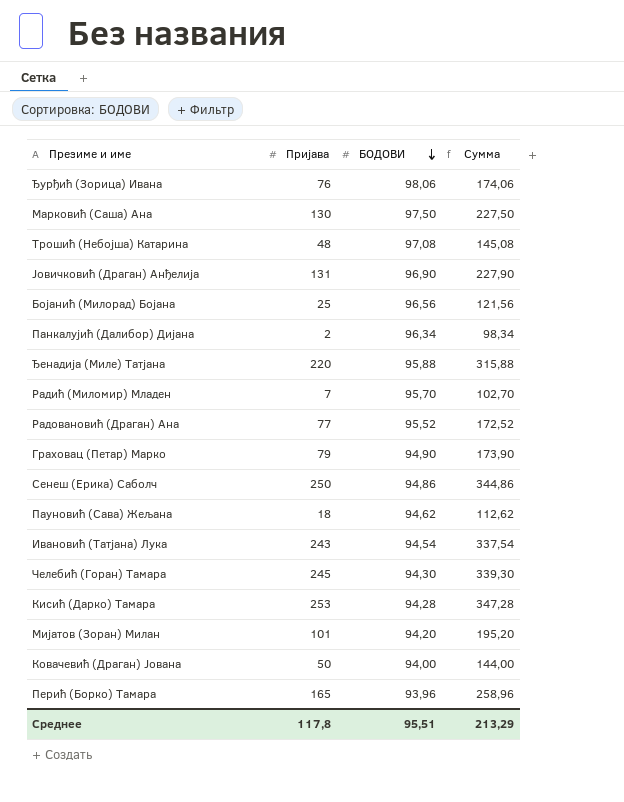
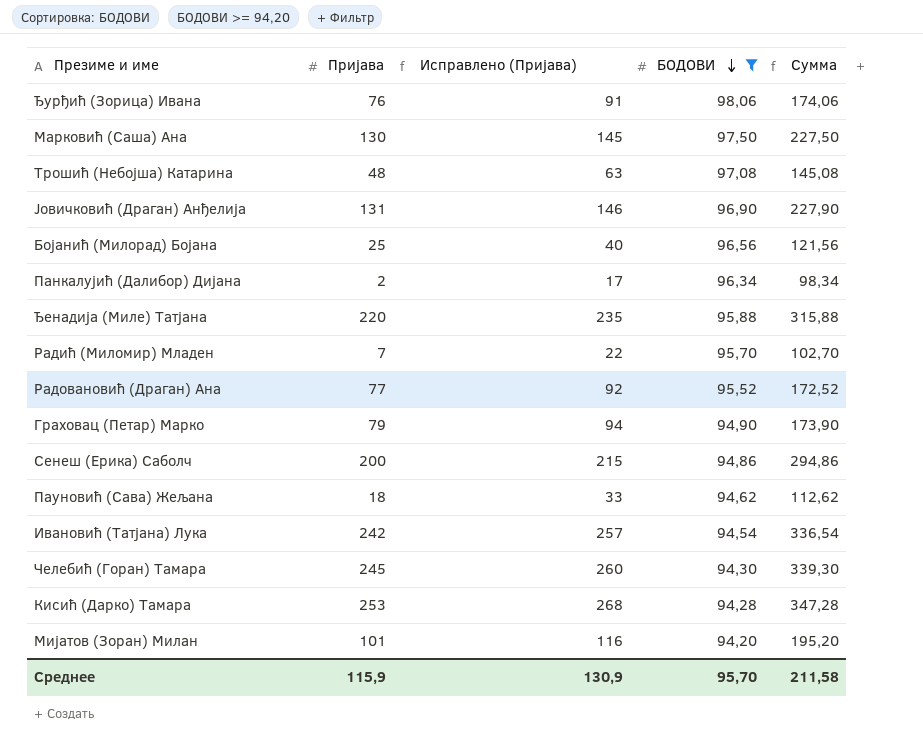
filter: none -> БОДОВИ >= 94,20
column Исправлено (Пријава) | formula: none -> [Пријава] + 15
Сенеш (Ерика) Саболч | Пријава: 250 -> 200
Сенеш (Ерика) Саболч | Сумма: 344,86 -> 294,86
Ивановић (Татјана) Лука | Пријава: 243 -> 242
Ивановић (Татјана) Лука | Сумма: 337,54 -> 336,54
Среднее | Пријава: 117,8 -> 115,9
Среднее | БОДОВИ: 95,51 -> 95,70
Среднее | Сумма: 213,29 -> 211,58

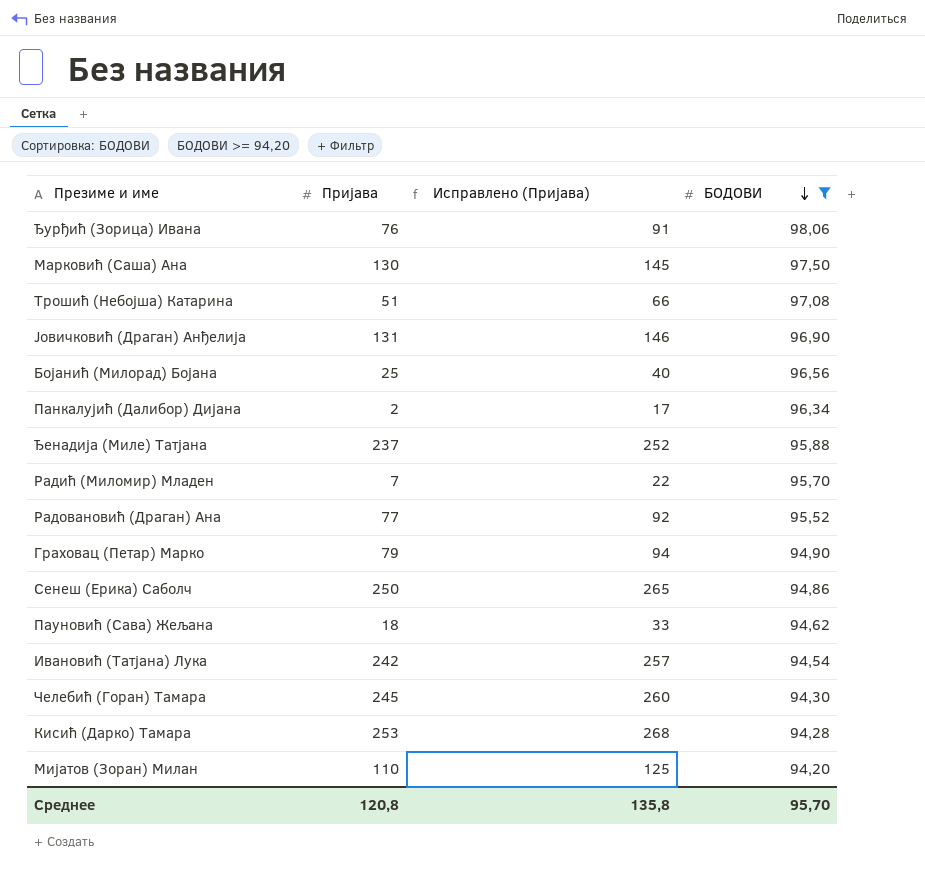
column Сумма | formula: [Пријава] + [БОДОВИ] -> none
Трошић (Небојша) Катарина | Пријава: 48 -> 51
Трошић (Небојша) Катарина | Исправлено (Пријава): 63 -> 66
Ђенадија (Миле) Татјана | Пријава: 220 -> 237
Ђенадија (Миле) Татјана | Исправлено (Пријава): 235 -> 252
Сенеш (Ерика) Саболч | Пријава: 200 -> 250
Сенеш (Ерика) Саболч | Исправлено (Пријава): 215 -> 265
Мијатов (Зоран) Милан | Пријава: 101 -> 110
Мијатов (Зоран) Милан | Исправлено (Пријава): 116 -> 125
Среднее | Пријава: 115,9 -> 120,8
Среднее | Исправлено (Пријава): 130,9 -> 135,8

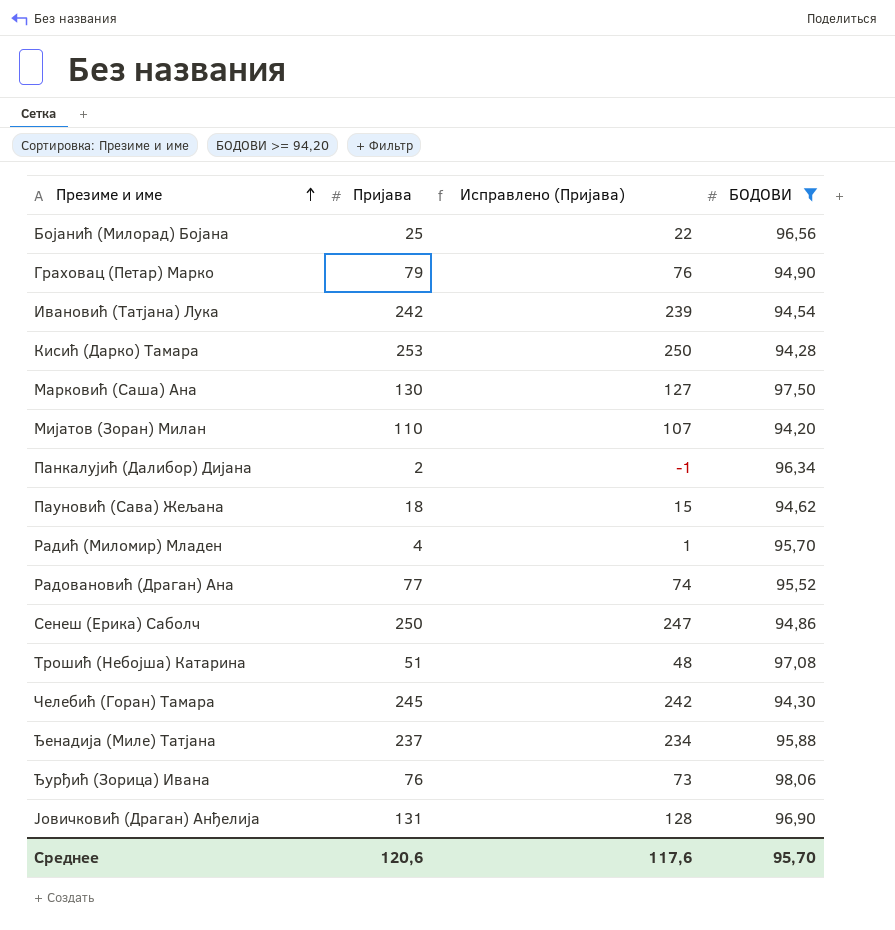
row order: БОДОВИ descending -> Презиме и име ascending
column Исправлено (Пријава) | formula: [Пријава] + 15 -> [Пријава] - 3
Радић (Миломир) Младен | Пријава: 7 -> 4
Среднее | Пријава: 120,8 -> 120,6
Среднее | Исправлено (Пријава): 135,8 -> 117,6

